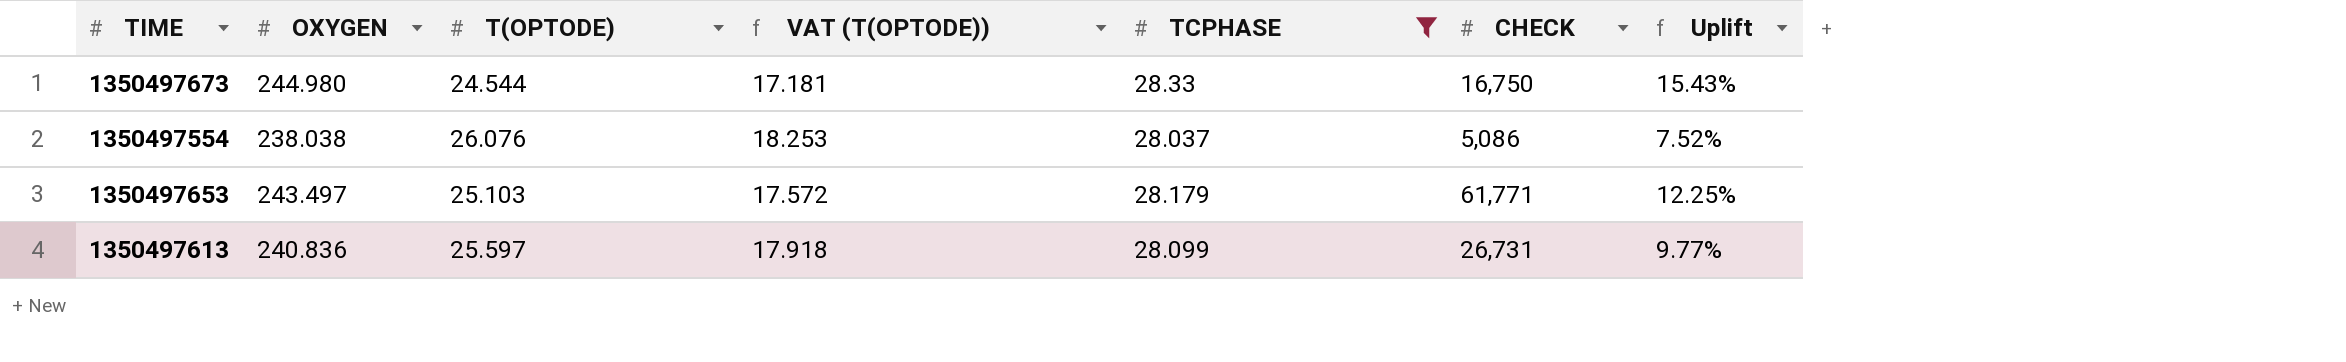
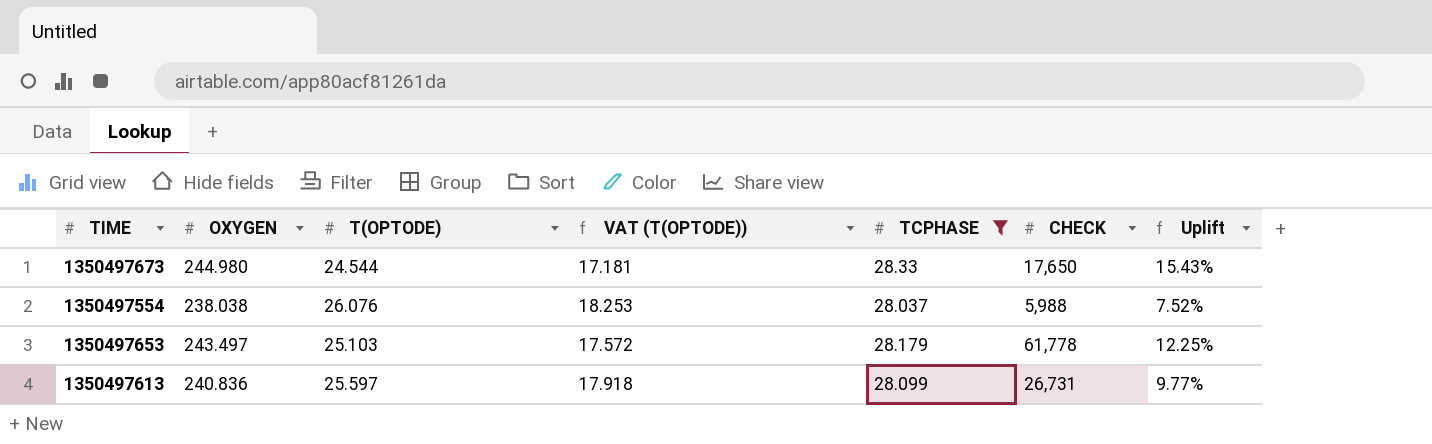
1350497673 | CHECK: 16,750 -> 17,650
1350497554 | CHECK: 5,086 -> 5,988
1350497653 | CHECK: 61,771 -> 61,778

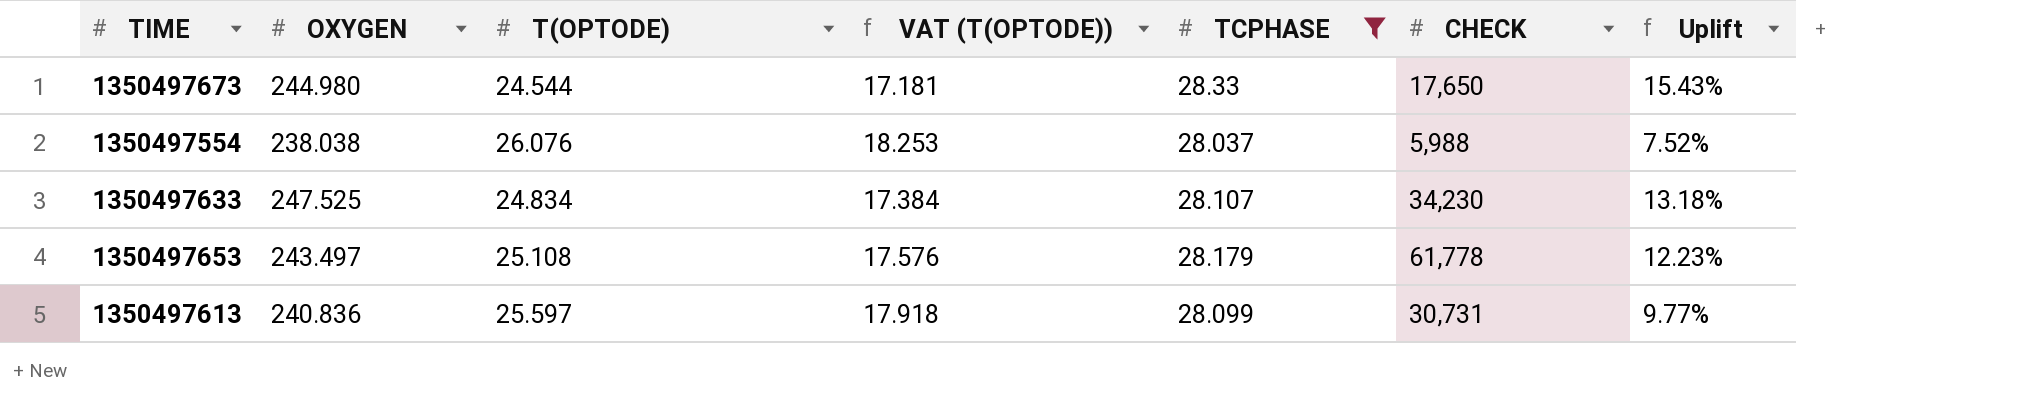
row 1350497633: none -> 247.525 | 24.834 | 17.384 | 28.107 | 34,230 | 13.18%
1350497653 | T(OPTODE): 25.103 -> 25.108
1350497653 | VAT (T(OPTODE)): 17.572 -> 17.576
1350497653 | Uplift: 12.25% -> 12.23%
1350497613 | CHECK: 26,731 -> 30,731

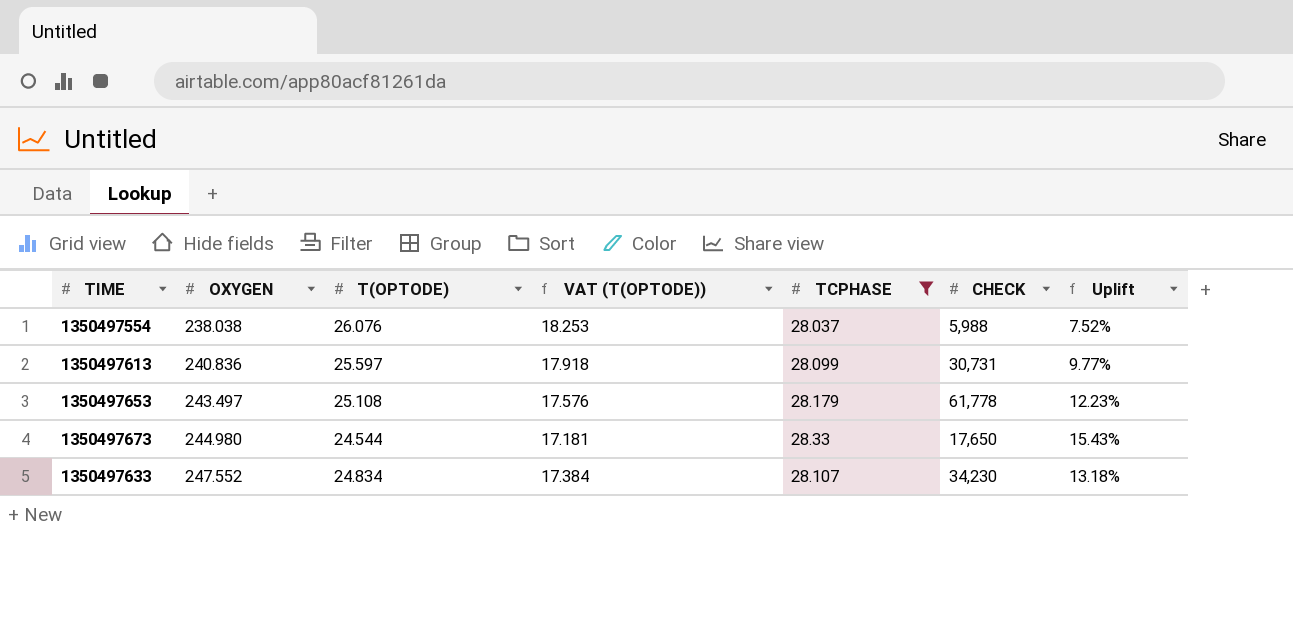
row order: none -> OXYGEN ascending
1350497633 | OXYGEN: 247.525 -> 247.552

